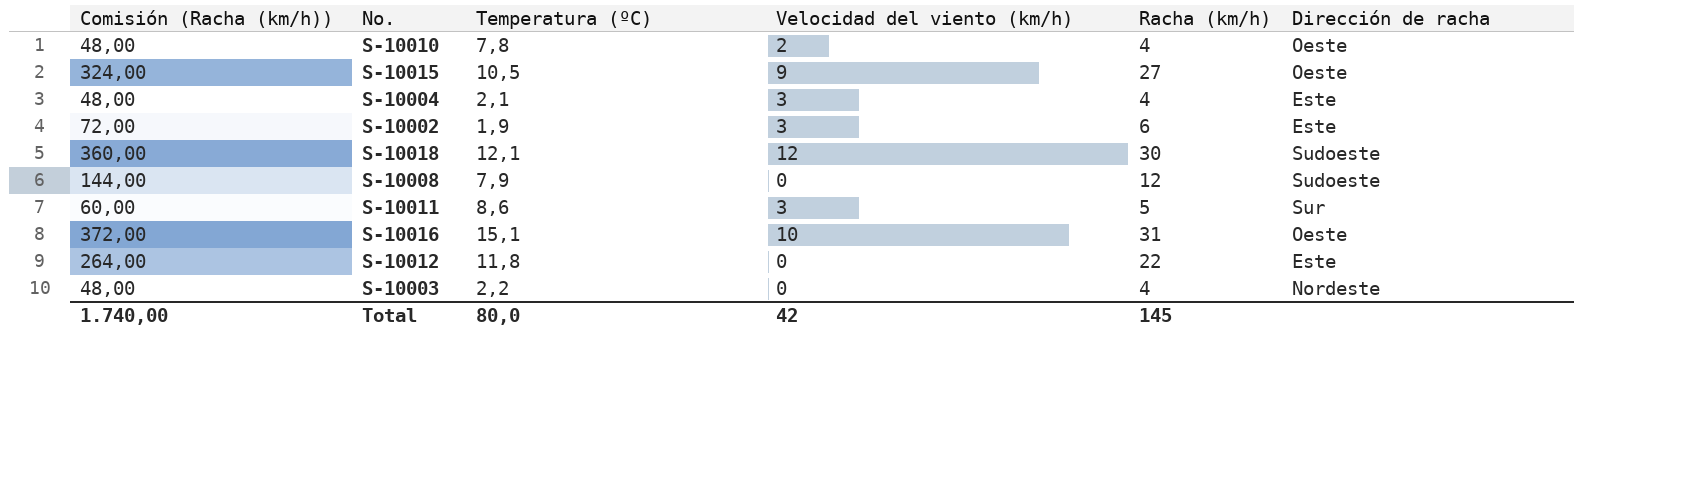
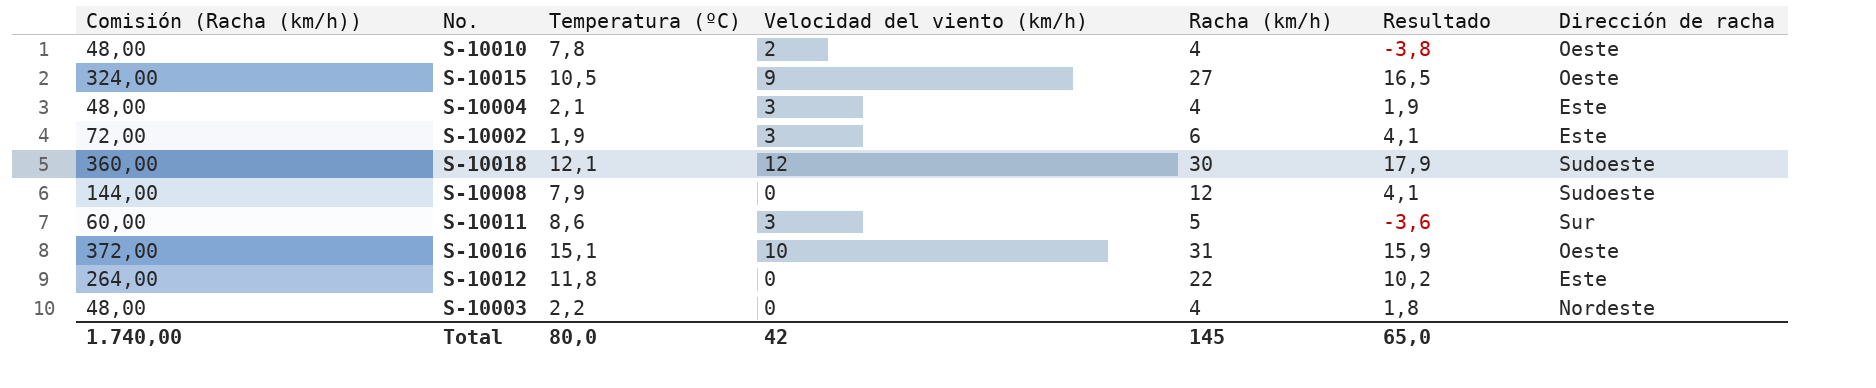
column Resultado | formula: none -> [Racha (km/h)] - [Temperatura (ºC)]

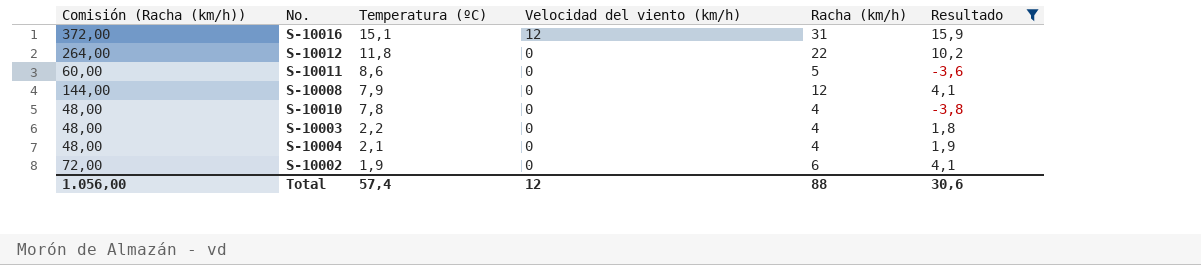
filter: none -> Resultado <= 15,9
row order: none -> Temperatura (ºC) descending
column Dirección de racha | position: 7 -> none
S-10016 | Velocidad del viento (km/h): 10 -> 12
S-10011 | Velocidad del viento (km/h): 3 -> 0
S-10010 | Velocidad del viento (km/h): 2 -> 0
S-10004 | Velocidad del viento (km/h): 3 -> 0
S-10002 | Velocidad del viento (km/h): 3 -> 0
Total | Comisión (Racha (km/h)): 1.740,00 -> 1.056,00
Total | Temperatura (ºC): 80,0 -> 57,4
Total | Velocidad del viento (km/h): 42 -> 12
Total | Racha (km/h): 145 -> 88
Total | Resultado: 65,0 -> 30,6

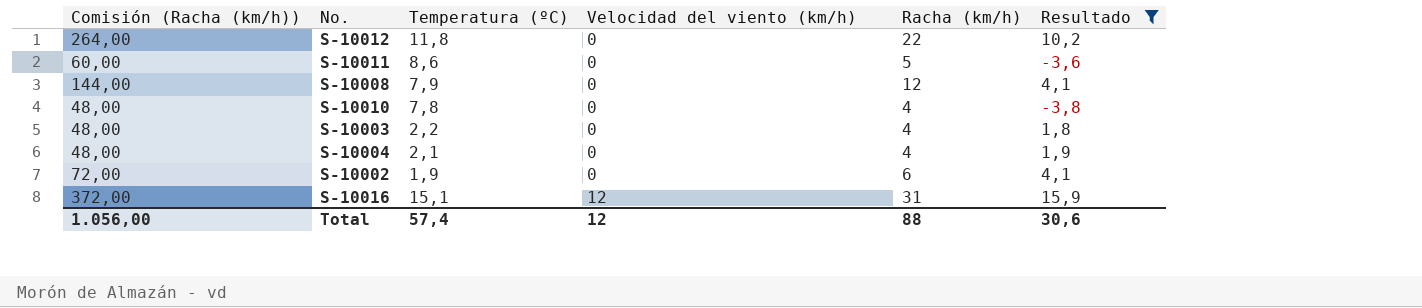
row order: Temperatura (ºC) descending -> Velocidad del viento (km/h) ascending

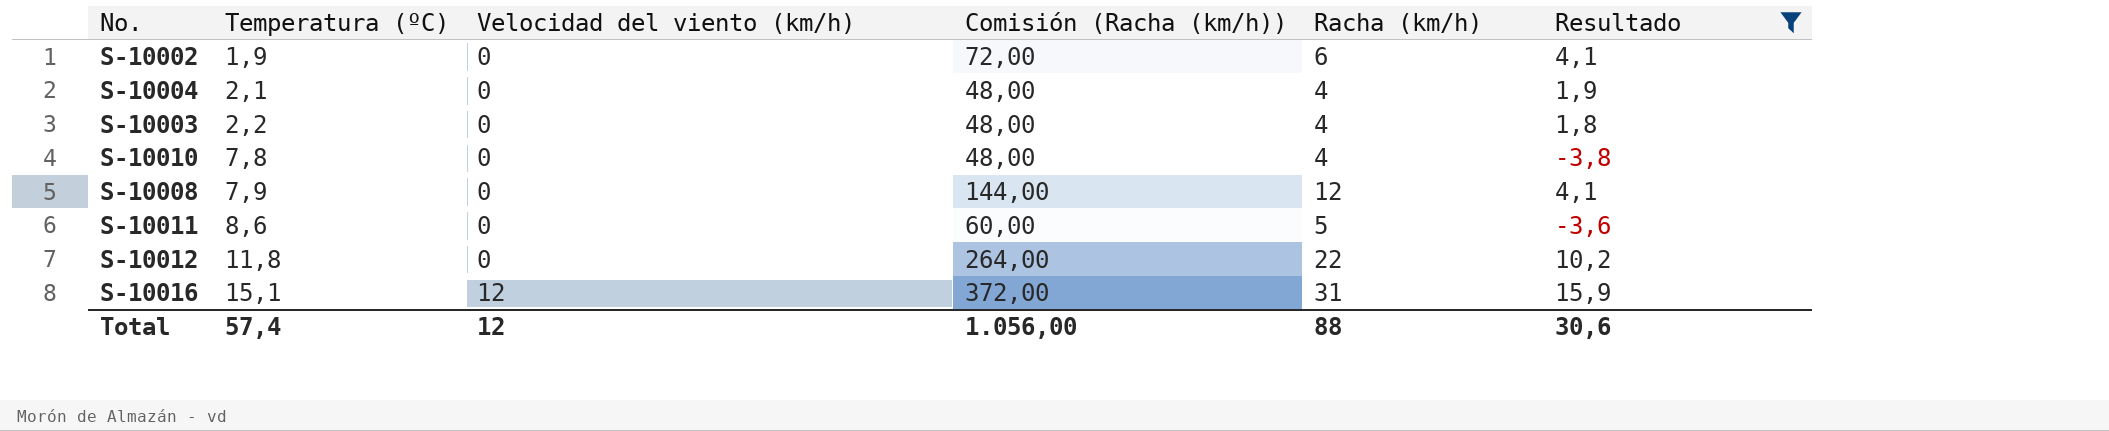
row order: Velocidad del viento (km/h) ascending -> Temperatura (ºC) ascending
column Comisión (Racha (km/h)) | position: 1 -> 4

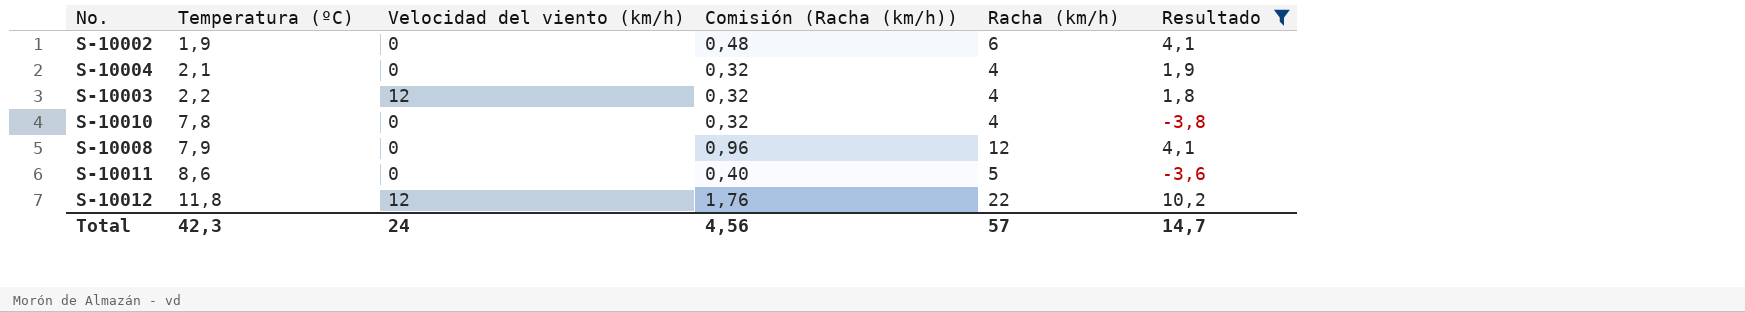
column Comisión (Racha (km/h)) | formula: [Racha (km/h)] * 12 -> [Racha (km/h)] * 0,08
row S-10016: 15,1 | 12 | 372,00 | 31 | 15,9 -> none
S-10003 | Velocidad del viento (km/h): 0 -> 12
S-10012 | Velocidad del viento (km/h): 0 -> 12
Total | Temperatura (ºC): 57,4 -> 42,3
Total | Velocidad del viento (km/h): 12 -> 24
Total | Comisión (Racha (km/h)): 1.056,00 -> 4,56
Total | Racha (km/h): 88 -> 57
Total | Resultado: 30,6 -> 14,7

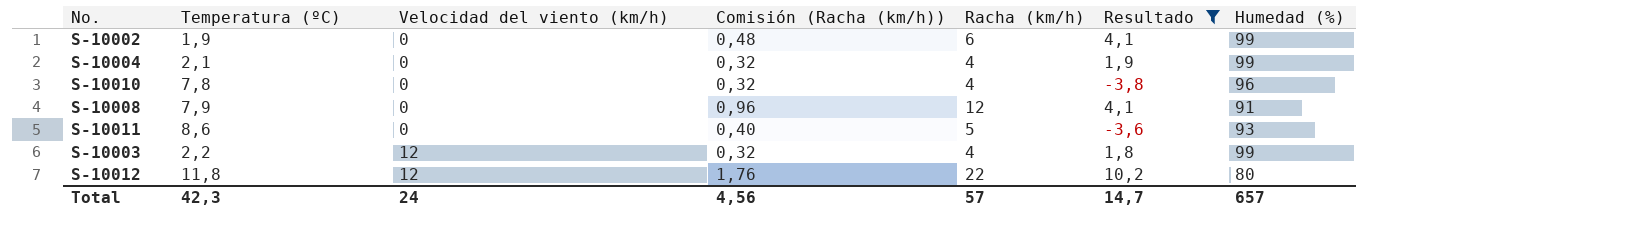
row order: Temperatura (ºC) ascending -> Velocidad del viento (km/h) ascending
column Humedad (%) | position: none -> 7

